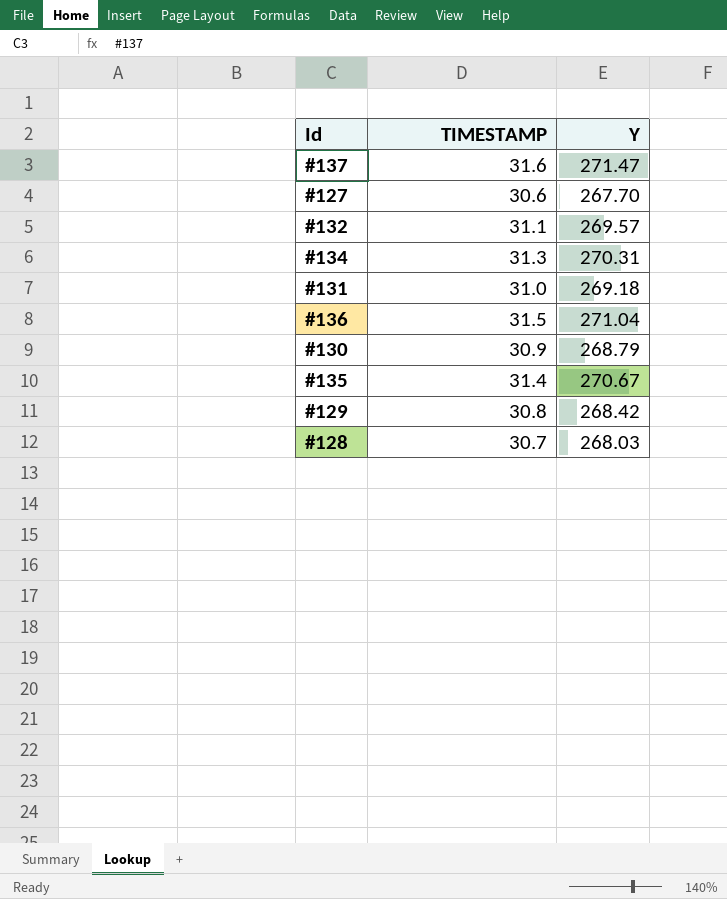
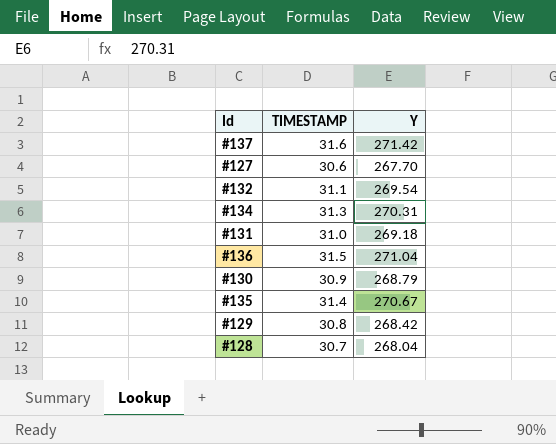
#137 | Y: 271.47 -> 271.42
#132 | Y: 269.57 -> 269.54
#128 | Y: 268.03 -> 268.04

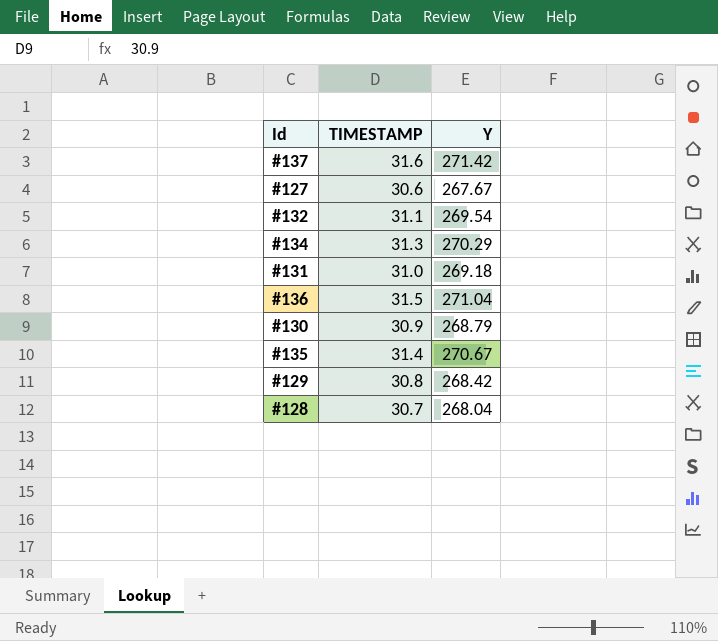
#127 | Y: 267.70 -> 267.67
#134 | Y: 270.31 -> 270.29

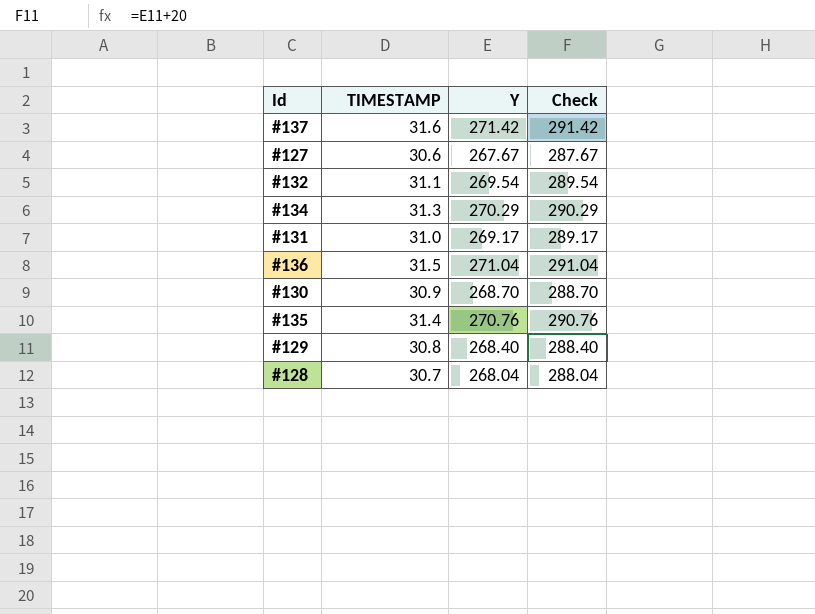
column Check | formula: none -> [Y] + 20
#131 | Y: 269.18 -> 269.17
#130 | Y: 268.79 -> 268.70
#135 | Y: 270.67 -> 270.76
#129 | Y: 268.42 -> 268.40

